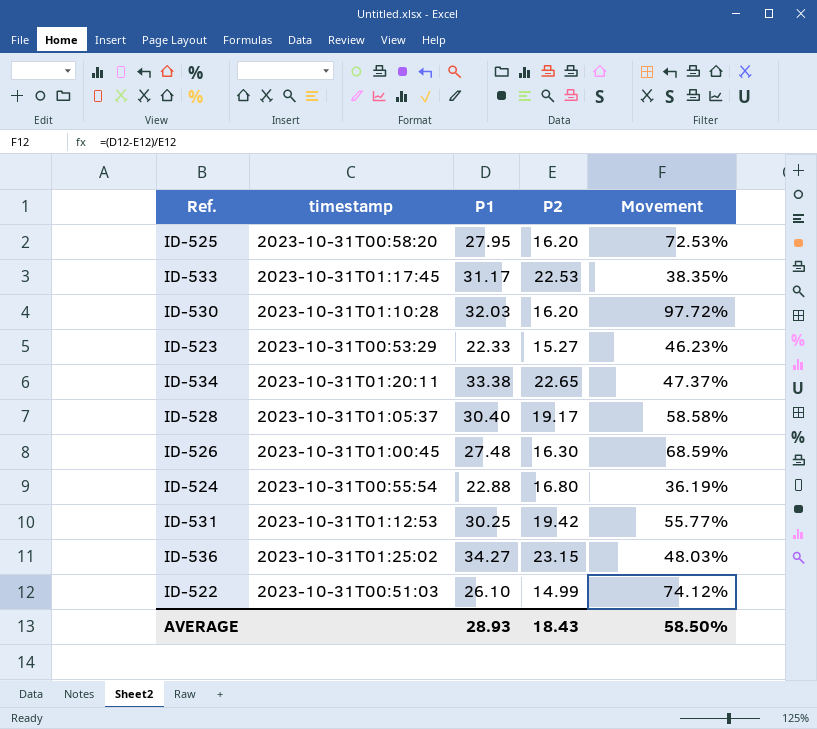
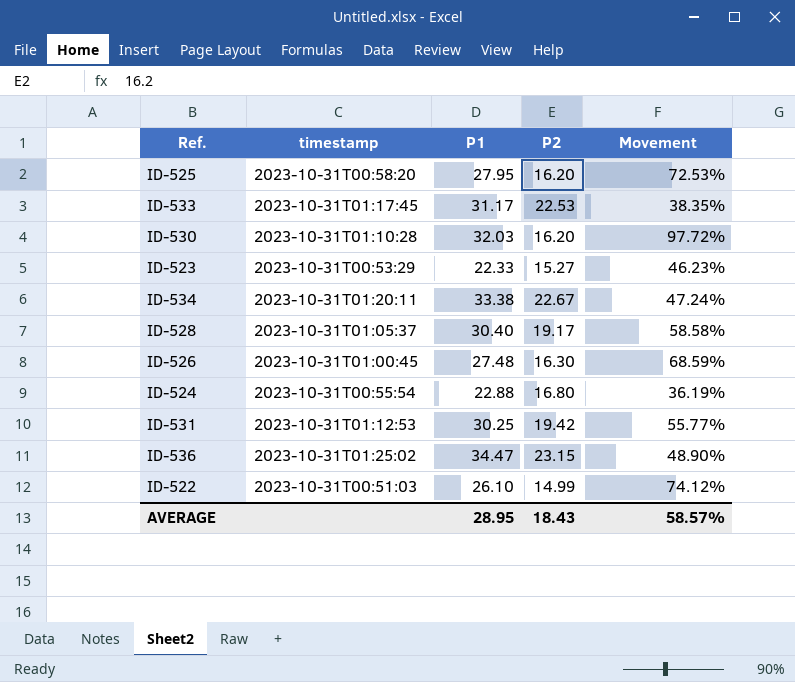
ID-534 | P2: 22.65 -> 22.67
ID-534 | Movement: 47.37% -> 47.24%
ID-536 | P1: 34.27 -> 34.47
ID-536 | Movement: 48.03% -> 48.90%
AVERAGE | P1: 28.93 -> 28.95
AVERAGE | Movement: 58.50% -> 58.57%

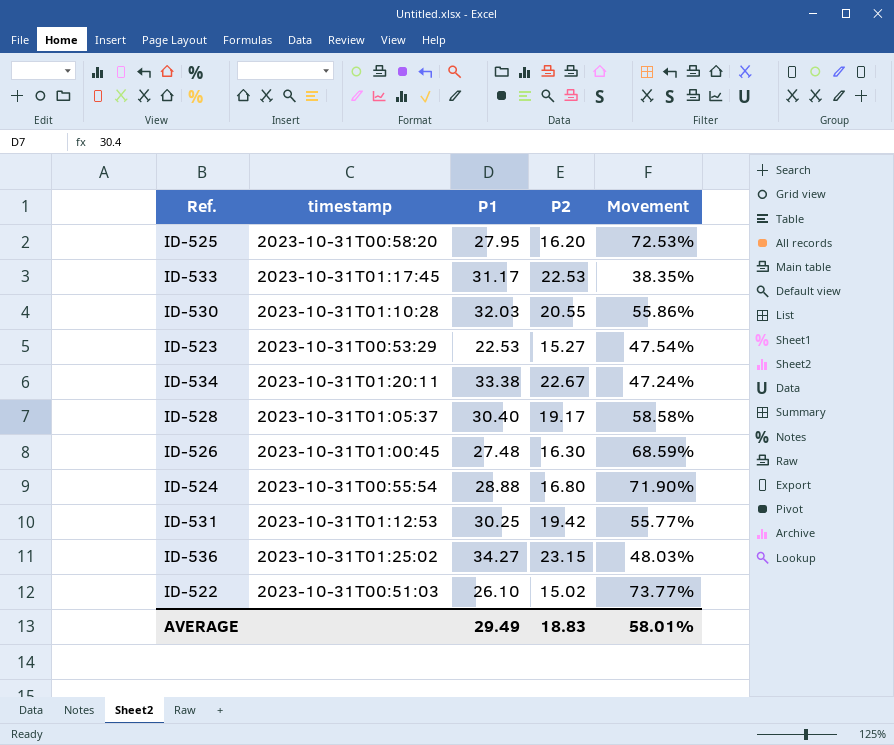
ID-530 | P2: 16.20 -> 20.55
ID-530 | Movement: 97.72% -> 55.86%
ID-523 | P1: 22.33 -> 22.53
ID-523 | Movement: 46.23% -> 47.54%
ID-524 | P1: 22.88 -> 28.88
ID-524 | Movement: 36.19% -> 71.90%
ID-536 | P1: 34.47 -> 34.27
ID-536 | Movement: 48.90% -> 48.03%
ID-522 | P2: 14.99 -> 15.02
ID-522 | Movement: 74.12% -> 73.77%
AVERAGE | P1: 28.95 -> 29.49
AVERAGE | P2: 18.43 -> 18.83
AVERAGE | Movement: 58.57% -> 58.01%

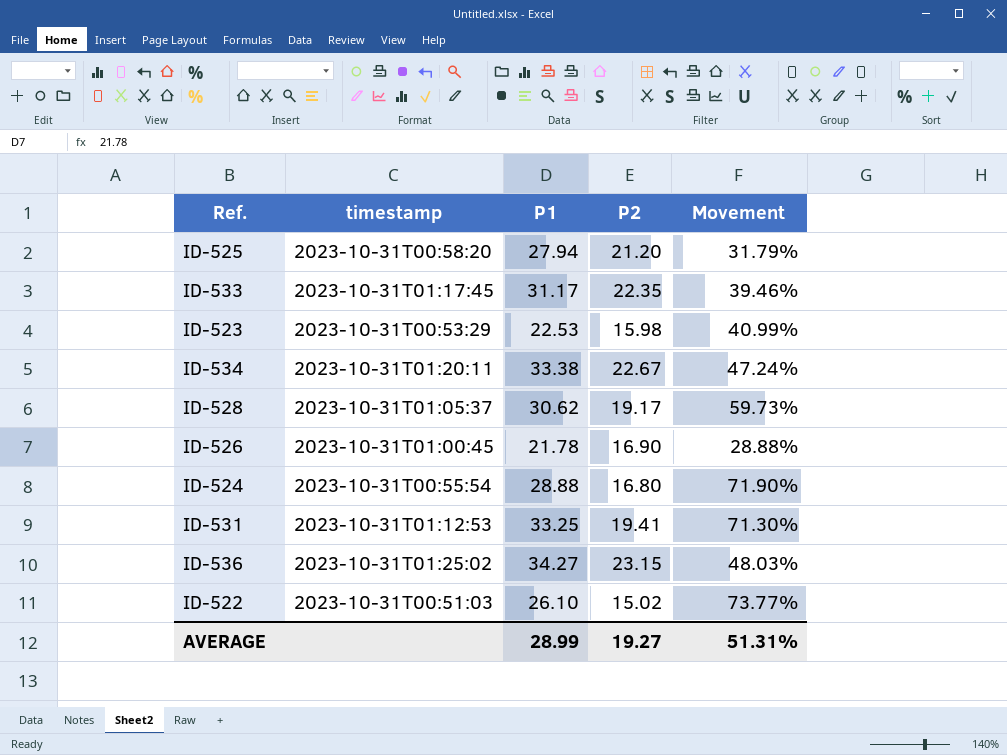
row ID-530: 2023-10-31T01:10:28 | 32.03 | 20.55 | 55.86% -> none
ID-525 | P1: 27.95 -> 27.94
ID-525 | P2: 16.20 -> 21.20
ID-525 | Movement: 72.53% -> 31.79%
ID-533 | P2: 22.53 -> 22.35
ID-533 | Movement: 38.35% -> 39.46%
ID-523 | P2: 15.27 -> 15.98
ID-523 | Movement: 47.54% -> 40.99%
ID-528 | P1: 30.40 -> 30.62
ID-528 | Movement: 58.58% -> 59.73%
ID-526 | P1: 27.48 -> 21.78
ID-526 | P2: 16.30 -> 16.90
ID-526 | Movement: 68.59% -> 28.88%
ID-531 | P1: 30.25 -> 33.25
ID-531 | P2: 19.42 -> 19.41
ID-531 | Movement: 55.77% -> 71.30%
AVERAGE | P1: 29.49 -> 28.99
AVERAGE | P2: 18.83 -> 19.27
AVERAGE | Movement: 58.01% -> 51.31%

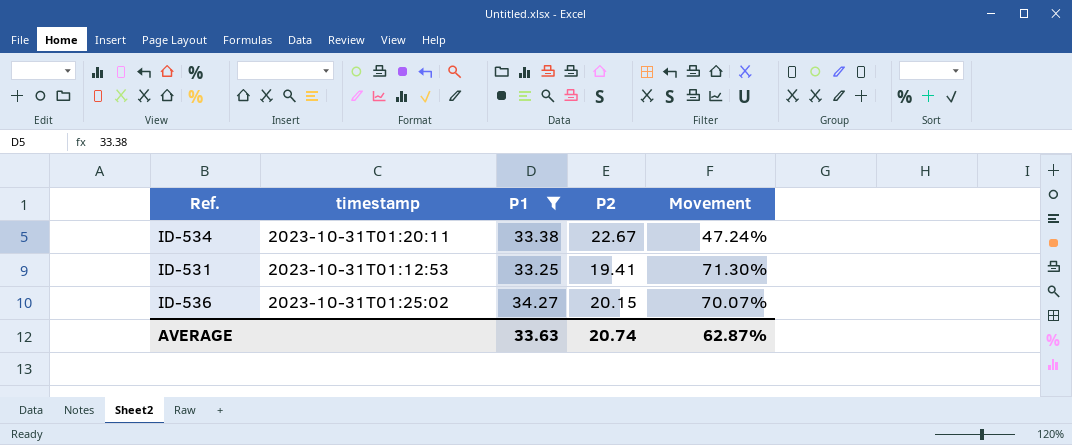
filter: none -> P1 >= 33.25
ID-536 | P2: 23.15 -> 20.15
ID-536 | Movement: 48.03% -> 70.07%
AVERAGE | P1: 28.99 -> 33.63
AVERAGE | P2: 19.27 -> 20.74
AVERAGE | Movement: 51.31% -> 62.87%

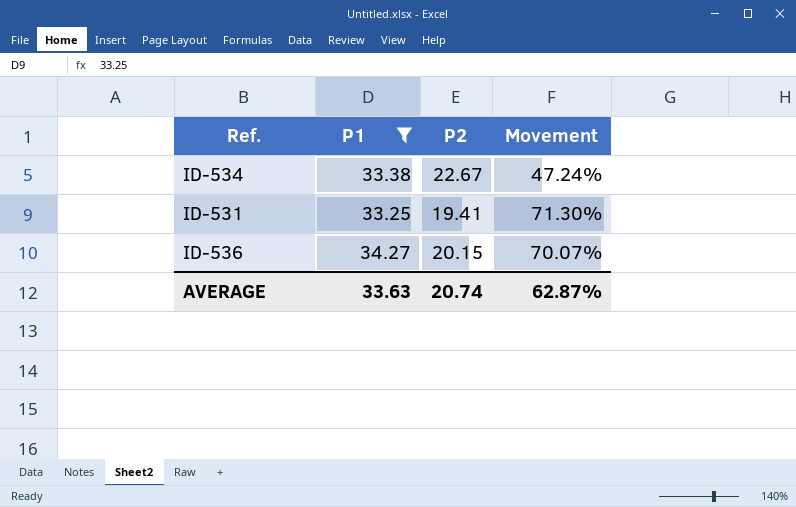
column timestamp | position: 2 -> none

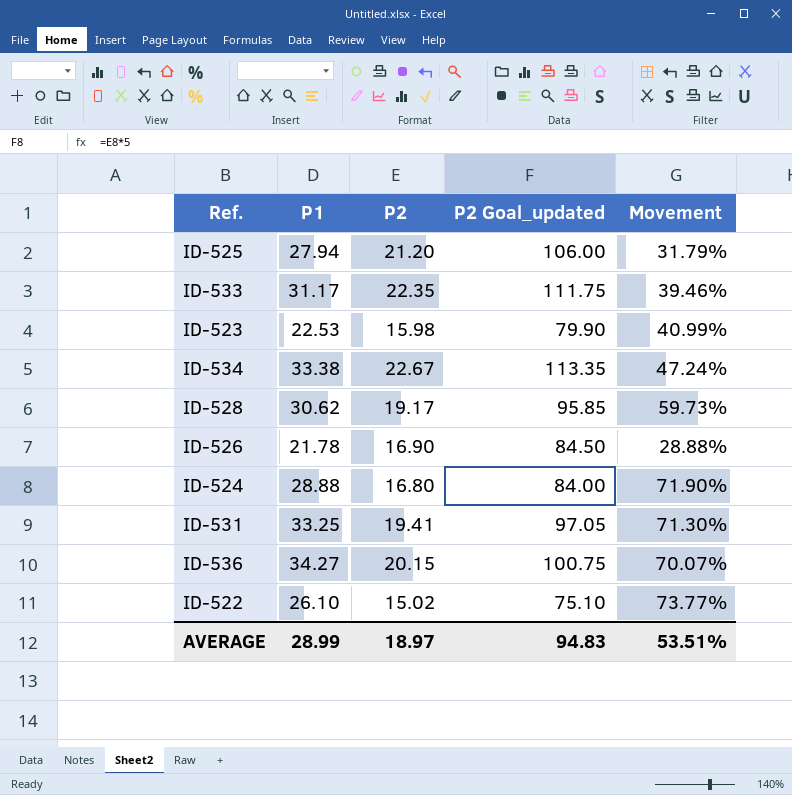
filter: P1 >= 33.25 -> none
column P2 Goal_updated | formula: none -> [P2] * 5
AVERAGE | P1: 33.63 -> 28.99
AVERAGE | P2: 20.74 -> 18.97
AVERAGE | Movement: 62.87% -> 53.51%

